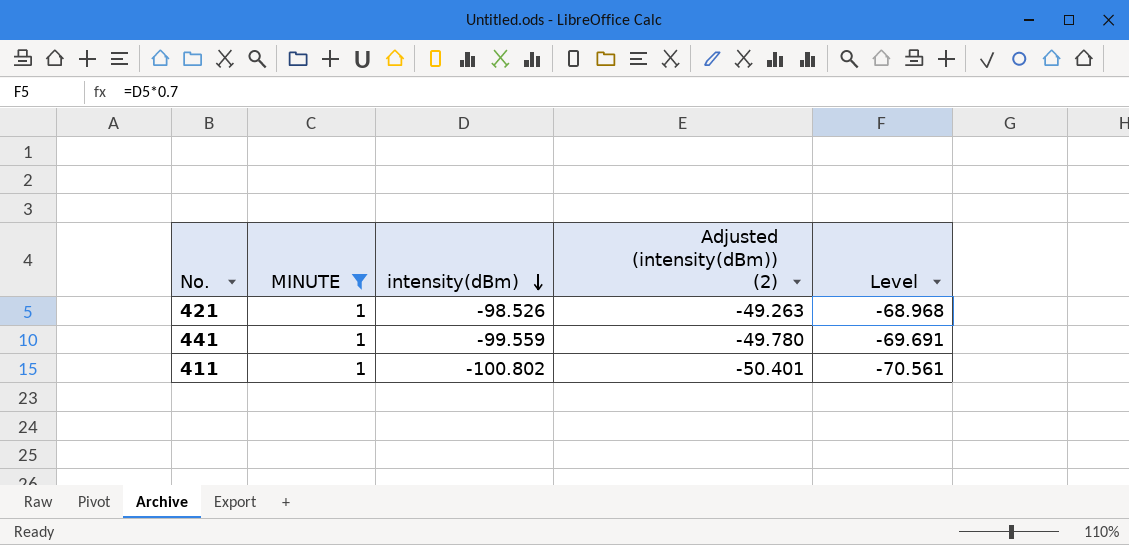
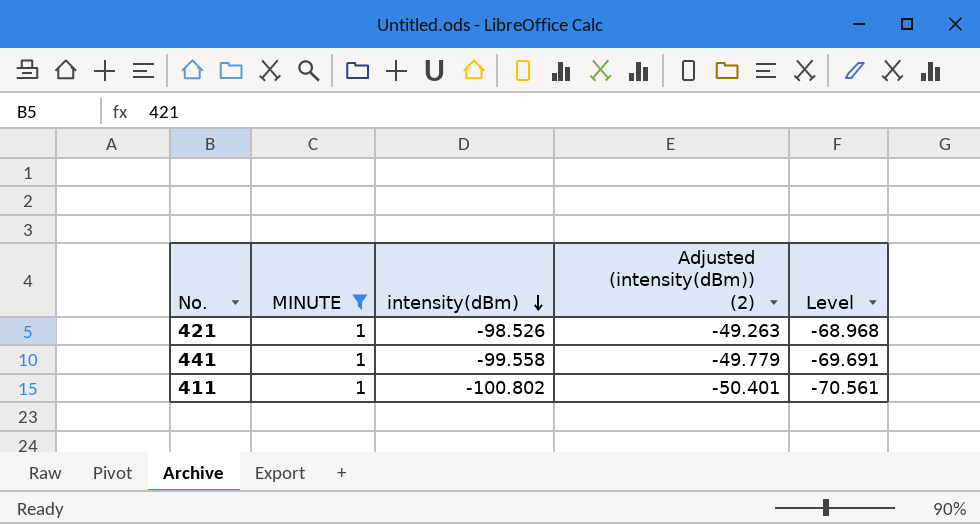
441 | intensity(dBm): -99.559 -> -99.558
441 | Adjusted (intensity(dBm)) (2): -49.780 -> -49.779

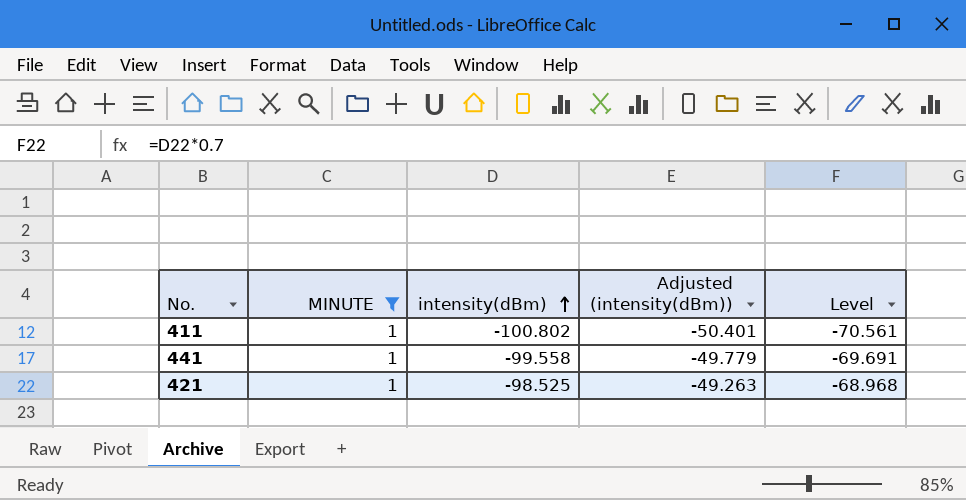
row order: intensity(dBm) descending -> intensity(dBm) ascending
column name: Adjusted (intensity(dBm)) (2) -> Adjusted (intensity(dBm))
421 | intensity(dBm): -98.526 -> -98.525

